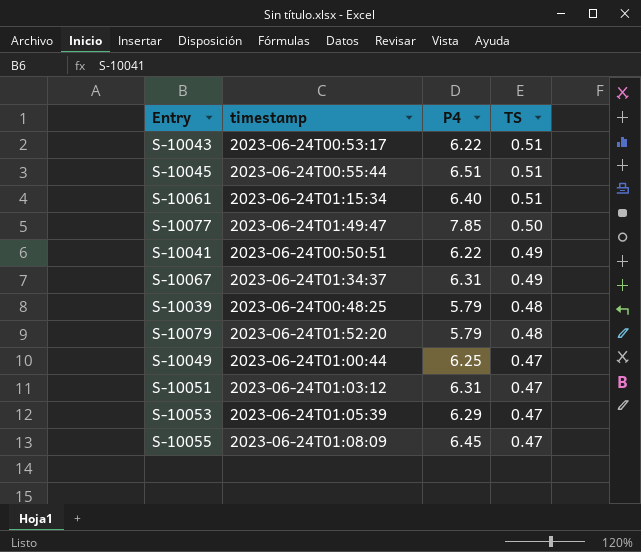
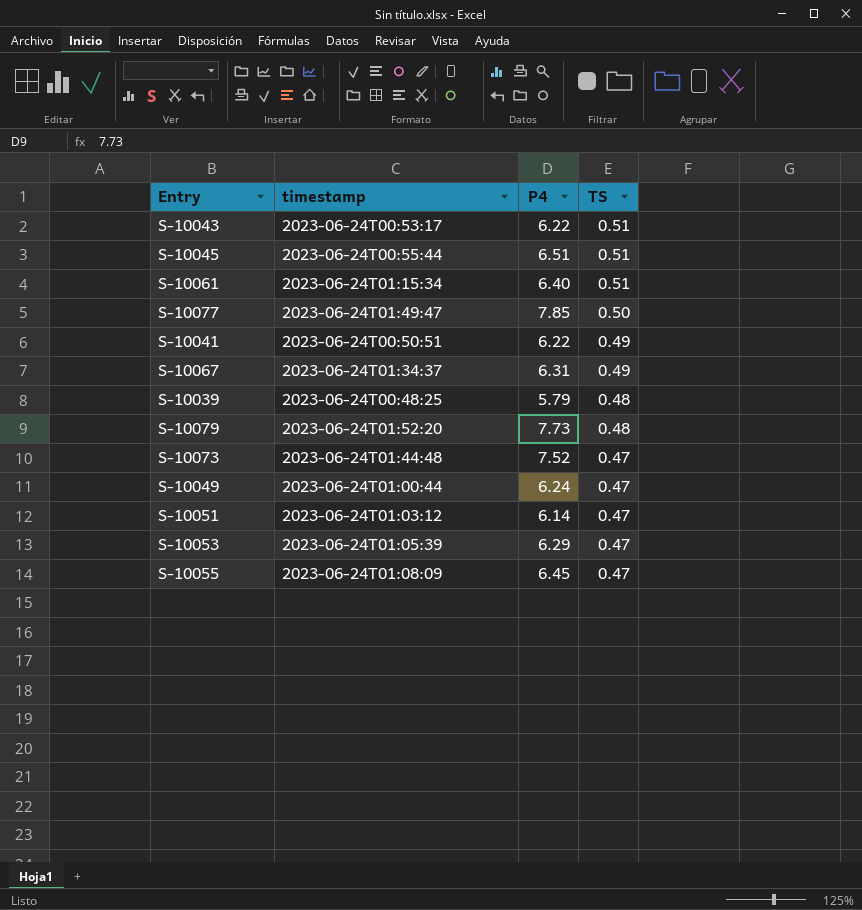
S-10079 | P4: 5.79 -> 7.73
row S-10073: none -> 2023-06-24T01:44:48 | 7.52 | 0.47
S-10049 | P4: 6.25 -> 6.24
S-10051 | P4: 6.31 -> 6.14

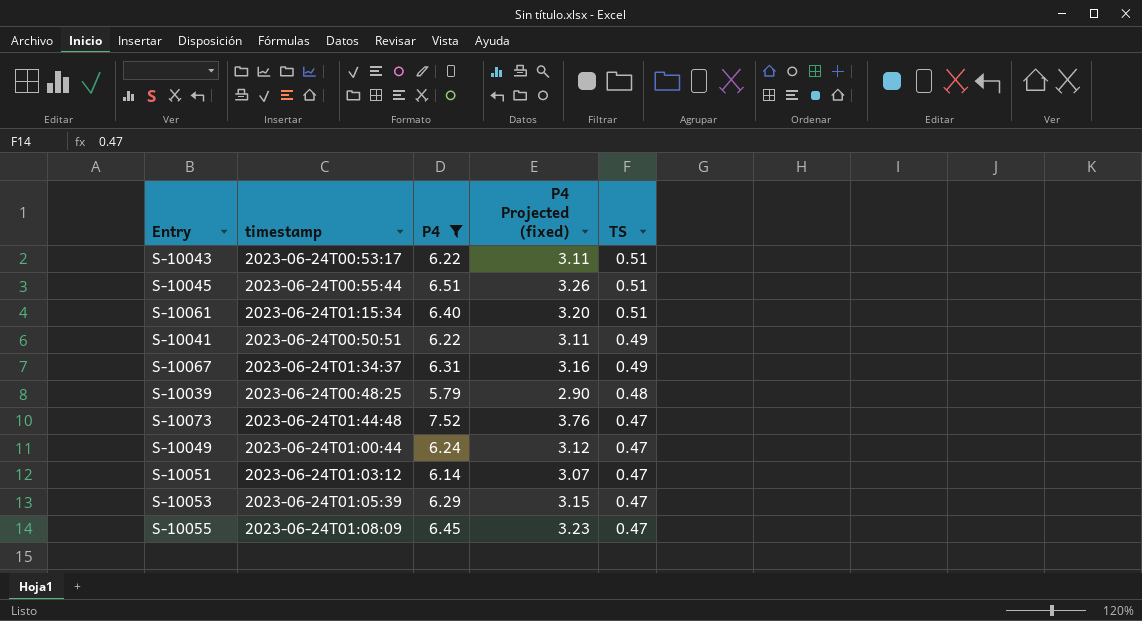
filter: none -> P4 <= 7.52
column P4 Projected (fixed) | formula: none -> [P4] * 0.5

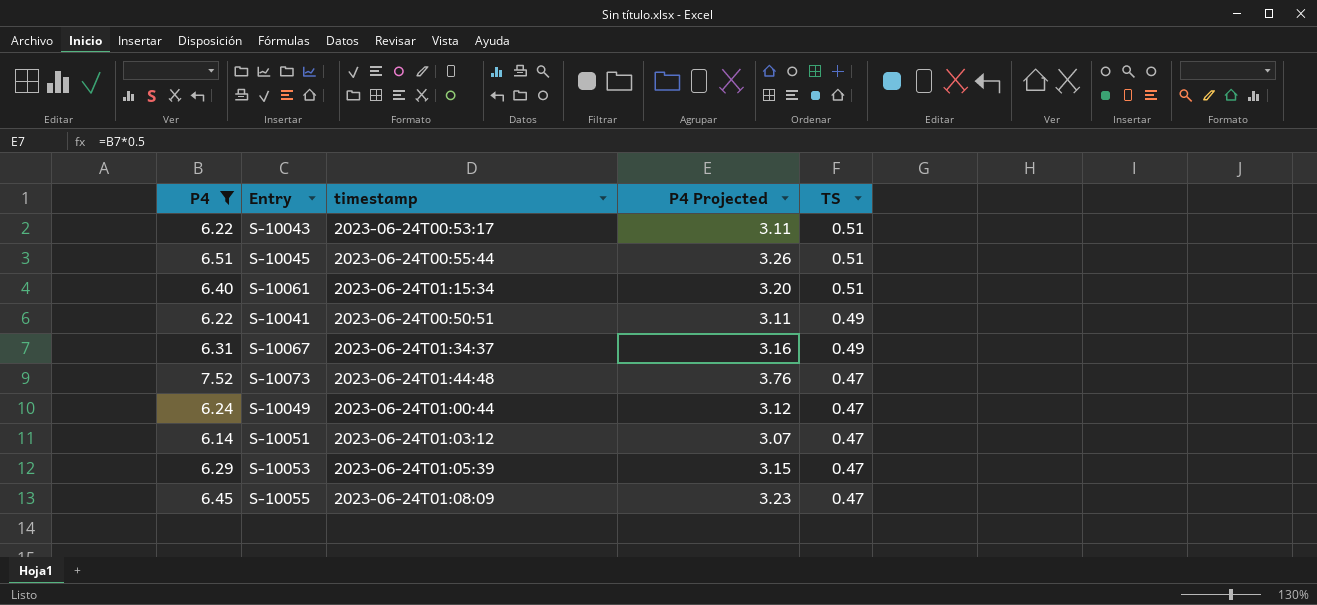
column P4 | position: 3 -> 1
column name: P4 Projected (fixed) -> P4 Projected
row S-10039: 2023-06-24T00:48:25 | 5.79 | 2.90 | 0.48 -> none

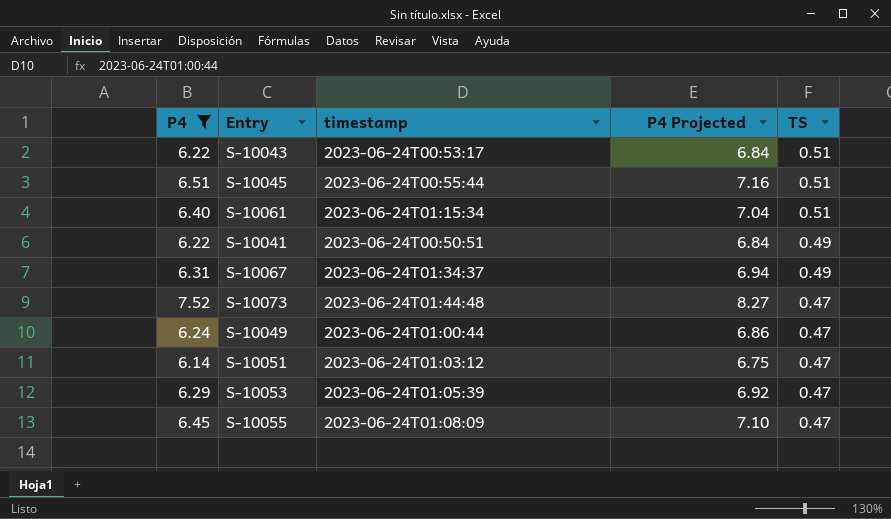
column P4 Projected | formula: [P4] * 0.5 -> [P4] * 1.1

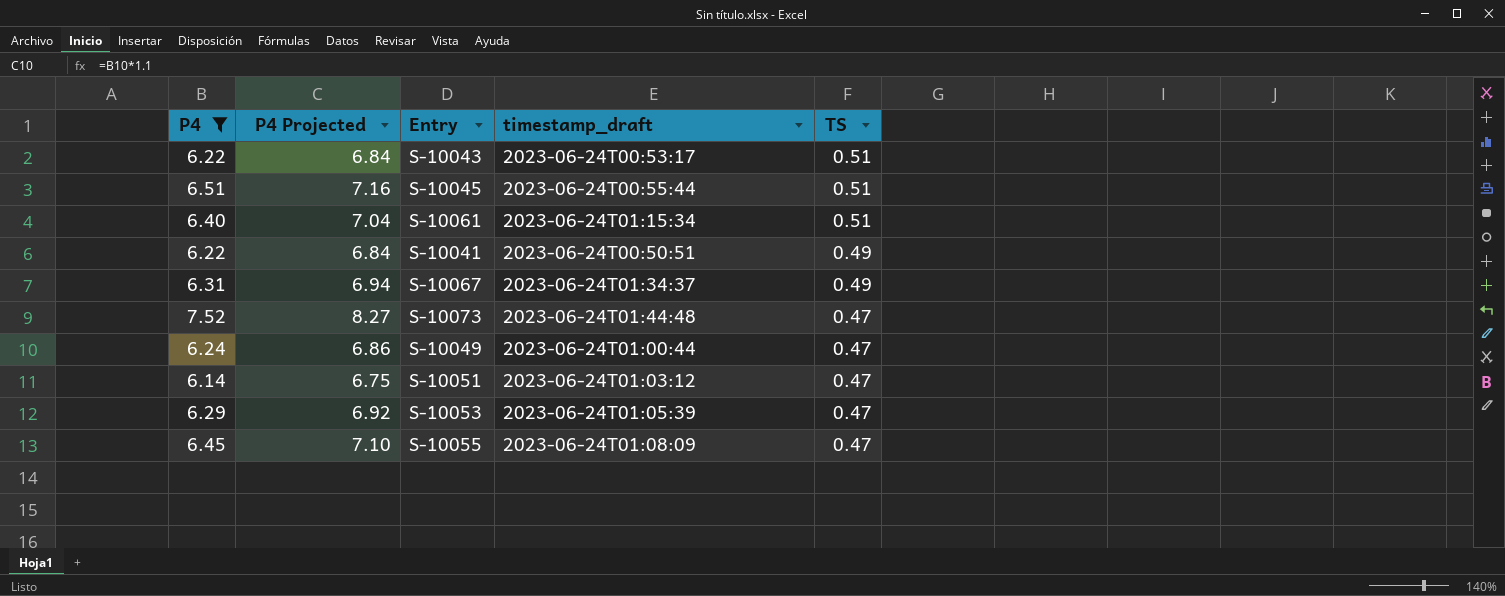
column P4 Projected | position: 4 -> 2
column name: timestamp -> timestamp_draft

